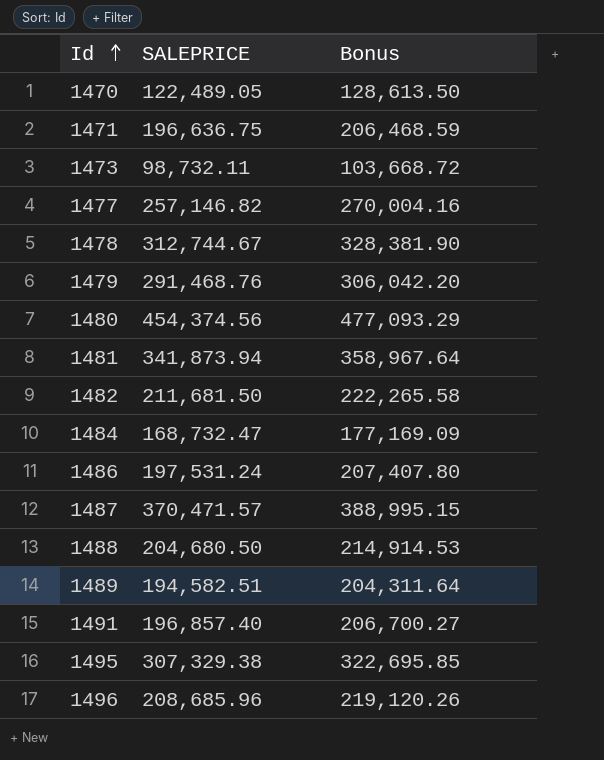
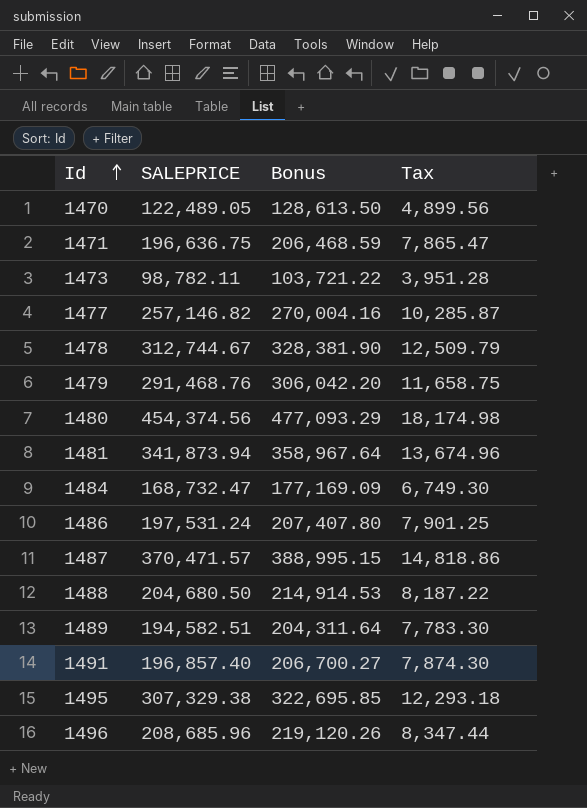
column Tax | formula: none -> [SALEPRICE] * 0.04
row 1482: 211,681.50 | 222,265.58 -> none
1473 | SALEPRICE: 98,732.11 -> 98,782.11
1473 | Bonus: 103,668.72 -> 103,721.22

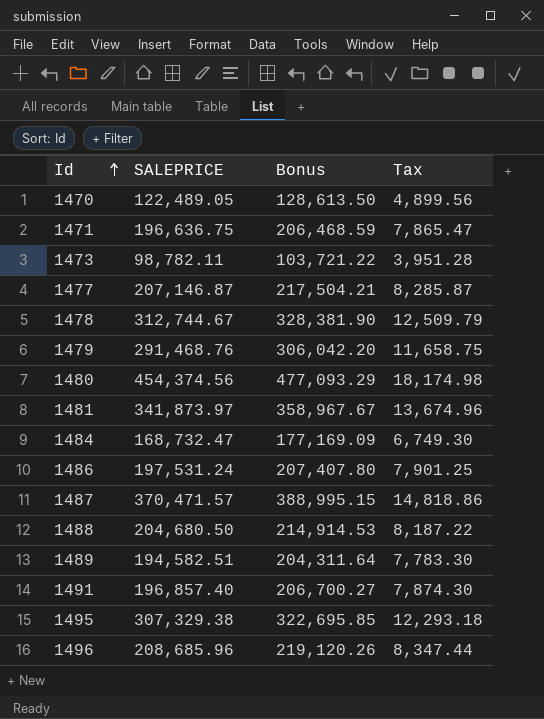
1477 | SALEPRICE: 257,146.82 -> 207,146.87
1477 | Bonus: 270,004.16 -> 217,504.21
1477 | Tax: 10,285.87 -> 8,285.87
1481 | SALEPRICE: 341,873.94 -> 341,873.97
1481 | Bonus: 358,967.64 -> 358,967.67

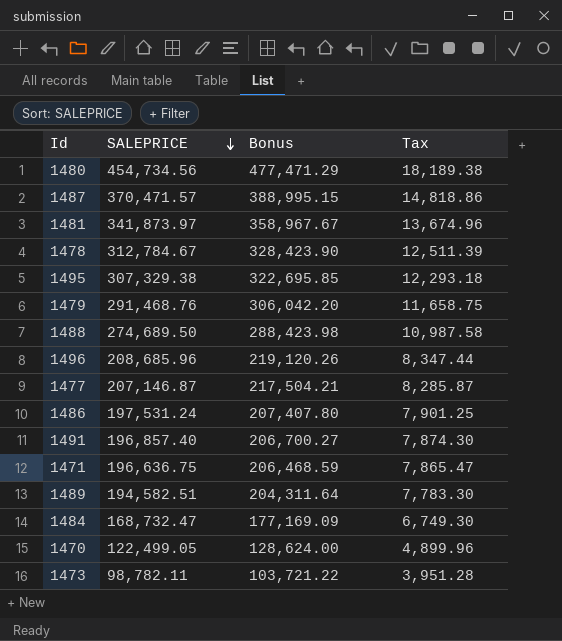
row order: Id ascending -> SALEPRICE descending
1480 | SALEPRICE: 454,374.56 -> 454,734.56
1480 | Bonus: 477,093.29 -> 477,471.29
1480 | Tax: 18,174.98 -> 18,189.38
1478 | SALEPRICE: 312,744.67 -> 312,784.67
1478 | Bonus: 328,381.90 -> 328,423.90
1478 | Tax: 12,509.79 -> 12,511.39
1488 | SALEPRICE: 204,680.50 -> 274,689.50
1488 | Bonus: 214,914.53 -> 288,423.98
1488 | Tax: 8,187.22 -> 10,987.58
1470 | SALEPRICE: 122,489.05 -> 122,499.05
1470 | Bonus: 128,613.50 -> 128,624.00
1470 | Tax: 4,899.56 -> 4,899.96

